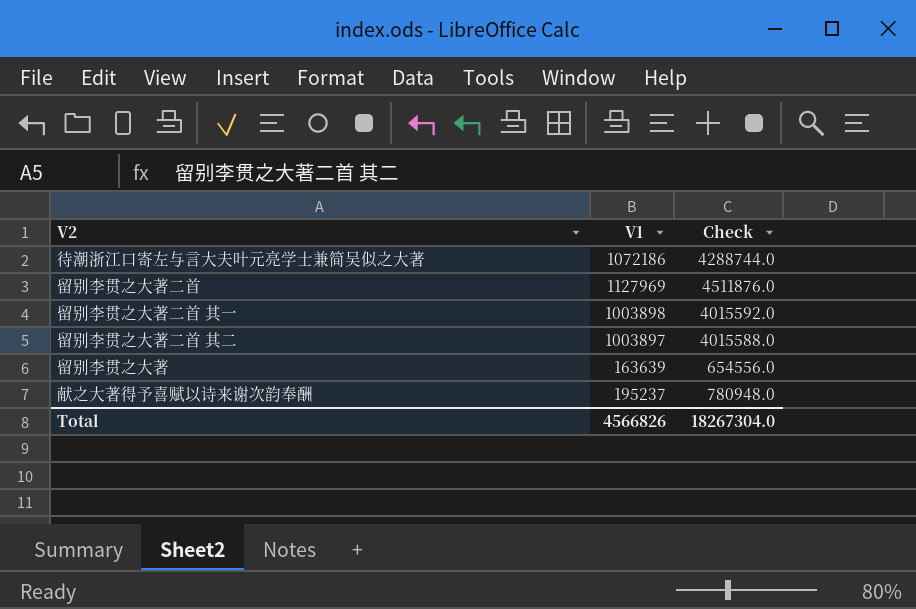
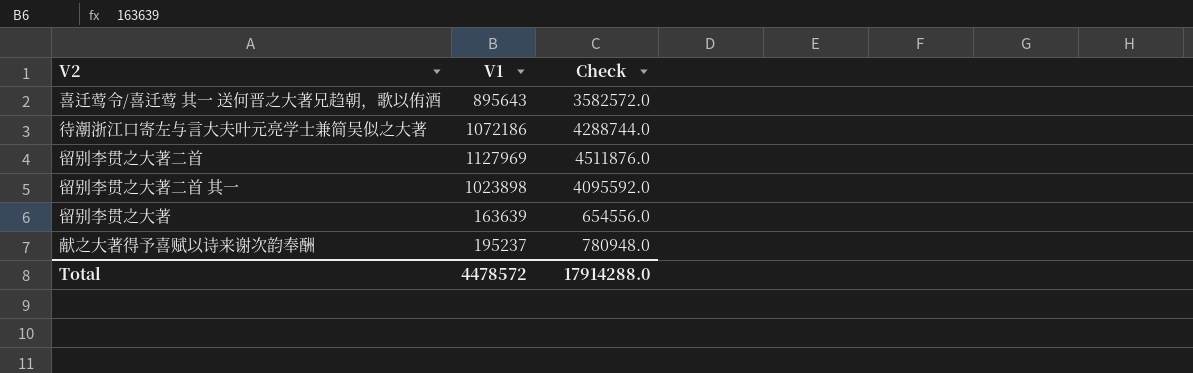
row 留别李贯之大著二首 其二: 1003897 | 4015588.0 -> none
row 喜迁莺令/喜迁莺 其一 送何晋之大著兄趋朝，歌以侑酒: none -> 895643 | 3582572.0
留别李贯之大著二首 其一 | V1: 1003898 -> 1023898
留别李贯之大著二首 其一 | Check: 4015592.0 -> 4095592.0
Total | V1: 4566826 -> 4478572
Total | Check: 18267304.0 -> 17914288.0

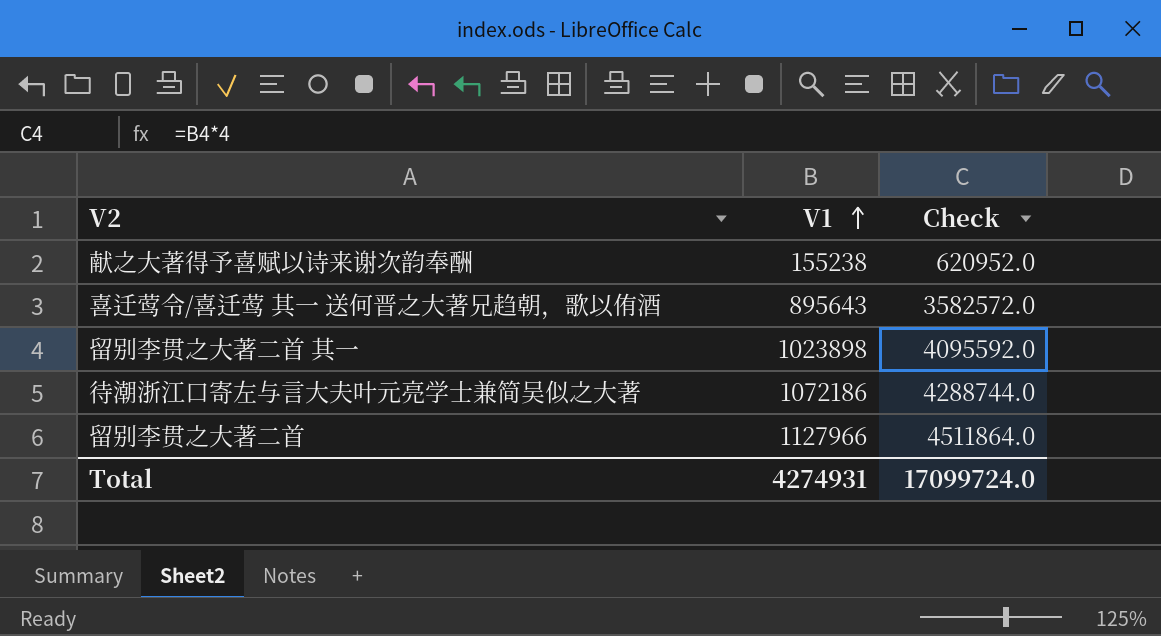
row order: none -> V1 ascending
row 留别李贯之大著: 163639 | 654556.0 -> none
献之大著得予喜赋以诗来谢次韵奉酬 | V1: 195237 -> 155238
献之大著得予喜赋以诗来谢次韵奉酬 | Check: 780948.0 -> 620952.0
留别李贯之大著二首 | V1: 1127969 -> 1127966
留别李贯之大著二首 | Check: 4511876.0 -> 4511864.0
Total | V1: 4478572 -> 4274931
Total | Check: 17914288.0 -> 17099724.0

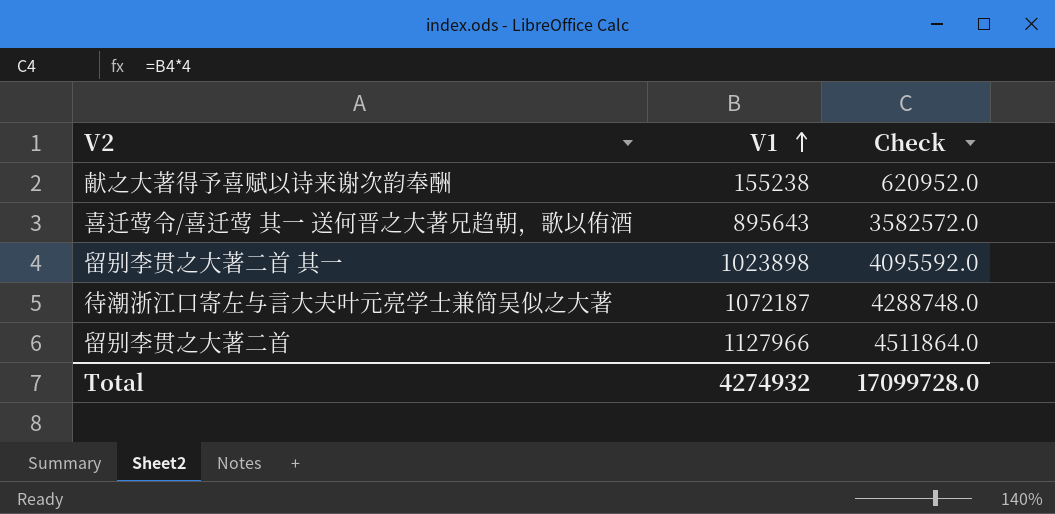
待潮浙江口寄左与言大夫叶元亮学士兼简吴似之大著 | V1: 1072186 -> 1072187
待潮浙江口寄左与言大夫叶元亮学士兼简吴似之大著 | Check: 4288744.0 -> 4288748.0
Total | V1: 4274931 -> 4274932
Total | Check: 17099724.0 -> 17099728.0

